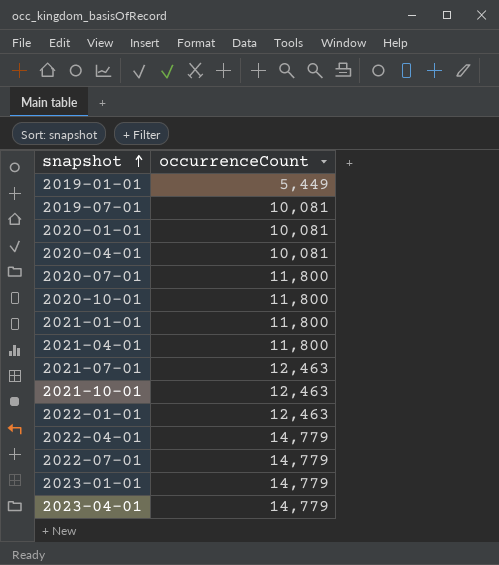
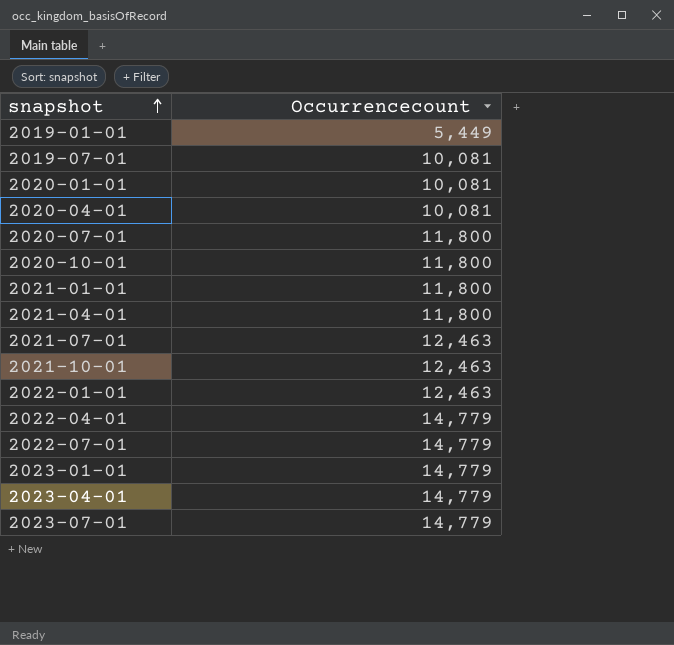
column name: occurrenceCount -> Occurrencecount
row 2023-07-01: none -> 14,779

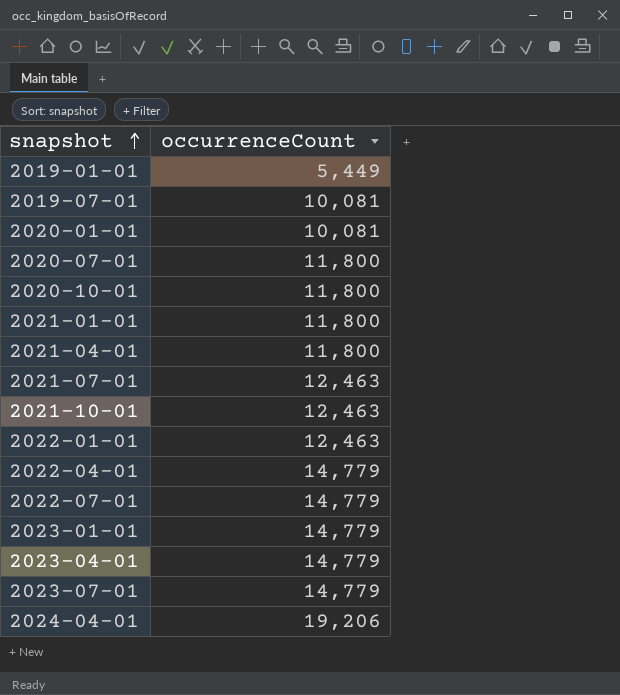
column name: Occurrencecount -> occurrenceCount
row 2020-04-01: 10,081 -> none
row 2024-04-01: none -> 19,206

